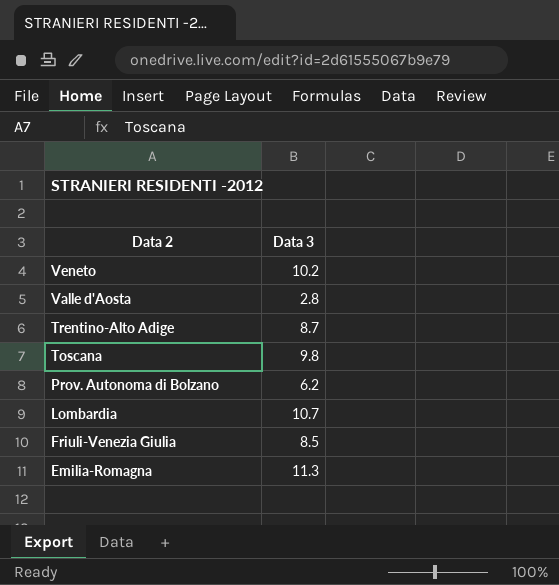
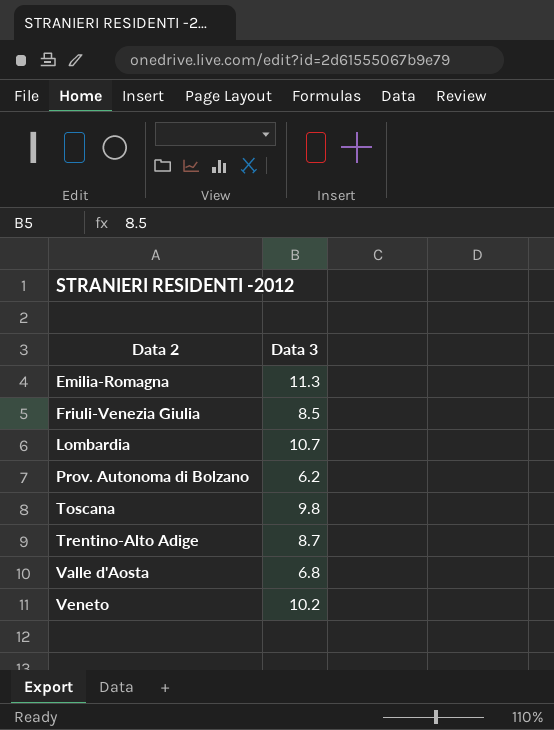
row order: Data 2 descending -> Data 2 ascending
Valle d'Aosta | Data 3: 2.8 -> 6.8

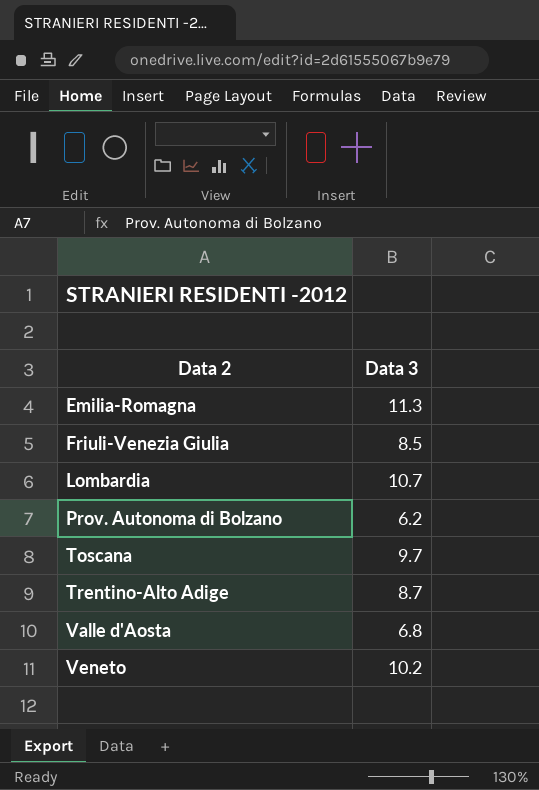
Toscana | Data 3: 9.8 -> 9.7

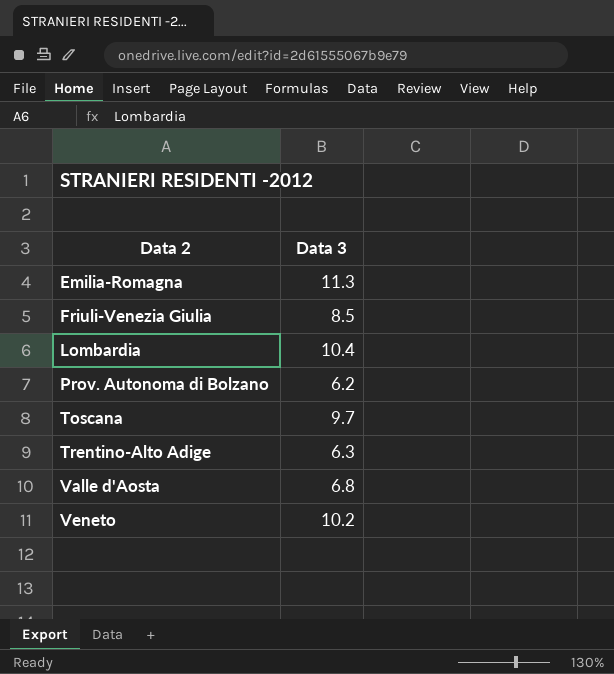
Lombardia | Data 3: 10.7 -> 10.4
Trentino-Alto Adige | Data 3: 8.7 -> 6.3

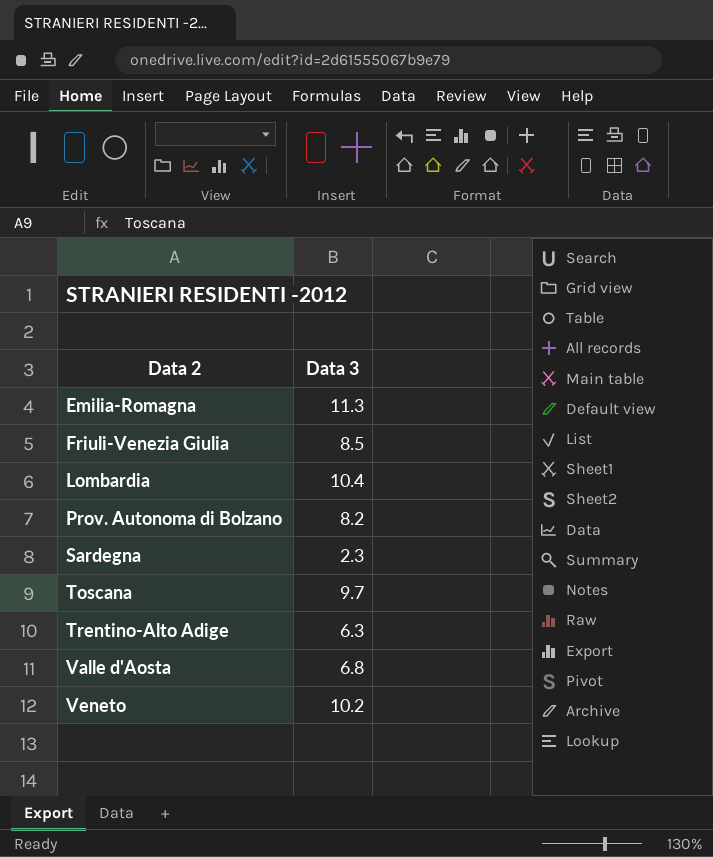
Prov. Autonoma di Bolzano | Data 3: 6.2 -> 8.2
row Sardegna: none -> 2.3

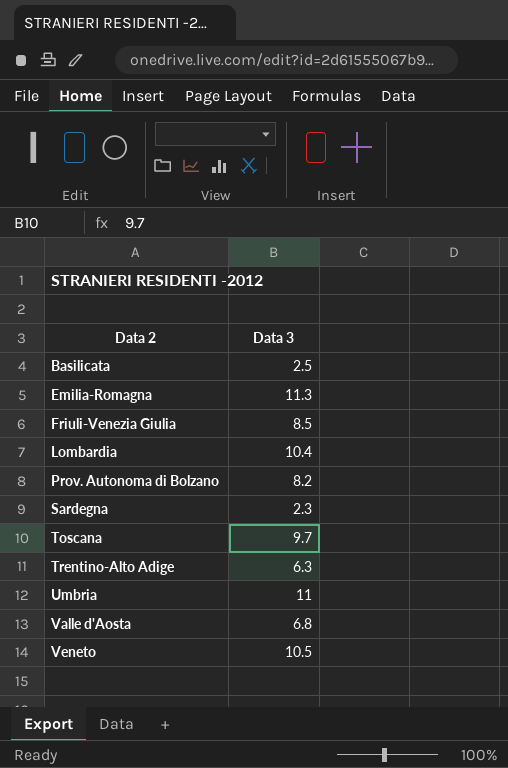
row Basilicata: none -> 2.5
row Umbria: none -> 11
Veneto | Data 3: 10.2 -> 10.5

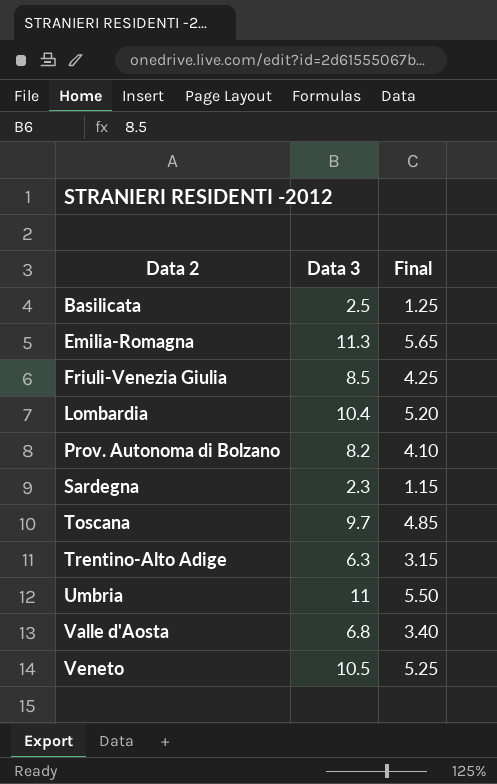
column Final | formula: none -> [Data 3] * 0.5

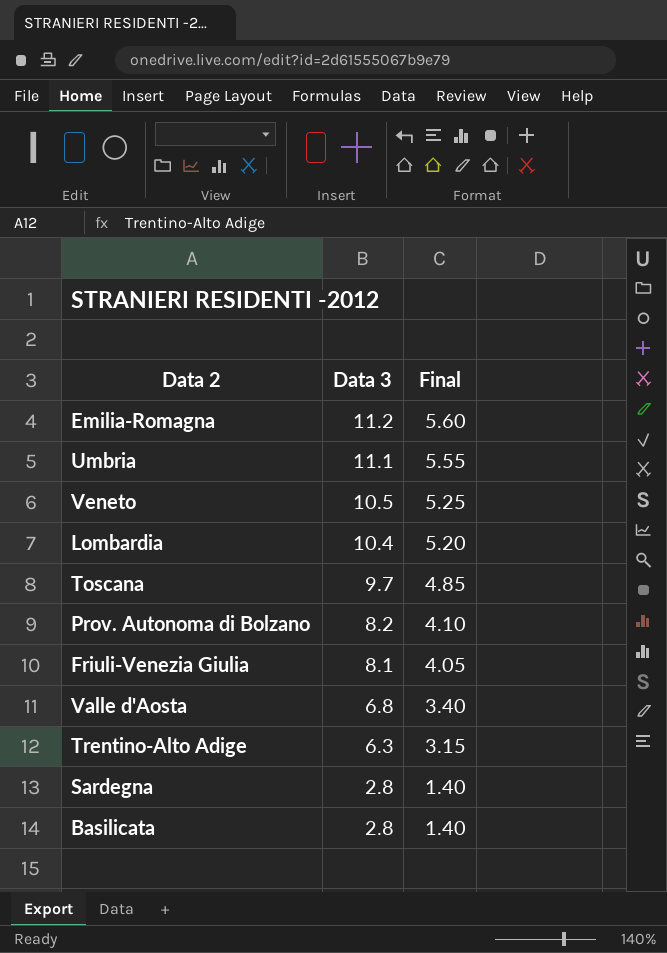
row order: Data 2 ascending -> Data 3 descending
Emilia-Romagna | Data 3: 11.3 -> 11.2
Emilia-Romagna | Final: 5.65 -> 5.60
Umbria | Data 3: 11 -> 11.1
Umbria | Final: 5.50 -> 5.55
Friuli-Venezia Giulia | Data 3: 8.5 -> 8.1
Friuli-Venezia Giulia | Final: 4.25 -> 4.05
Sardegna | Data 3: 2.3 -> 2.8
Sardegna | Final: 1.15 -> 1.40
Basilicata | Data 3: 2.5 -> 2.8
Basilicata | Final: 1.25 -> 1.40

